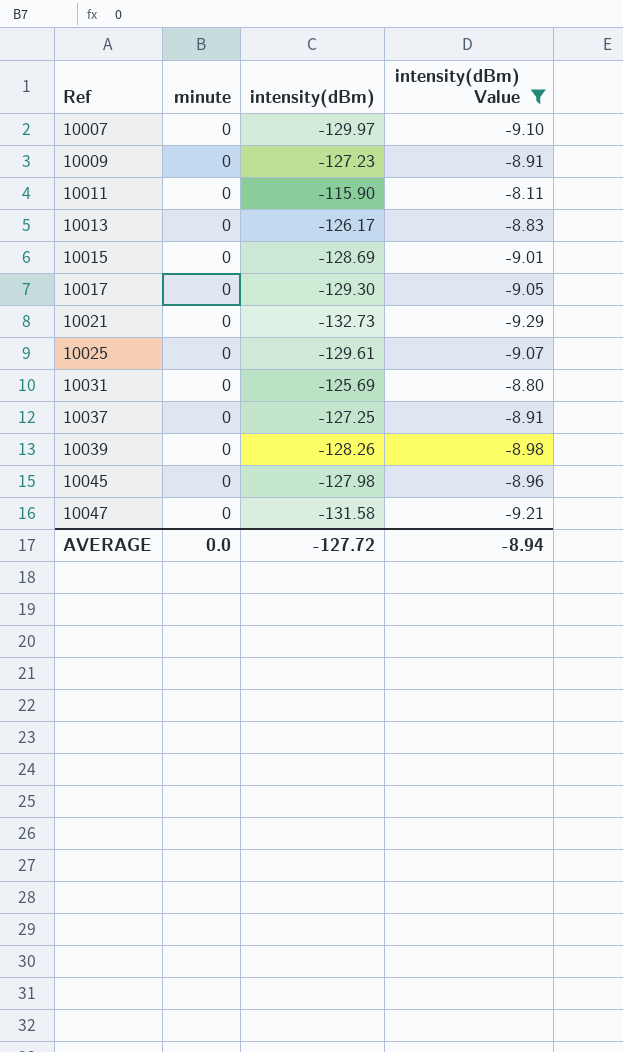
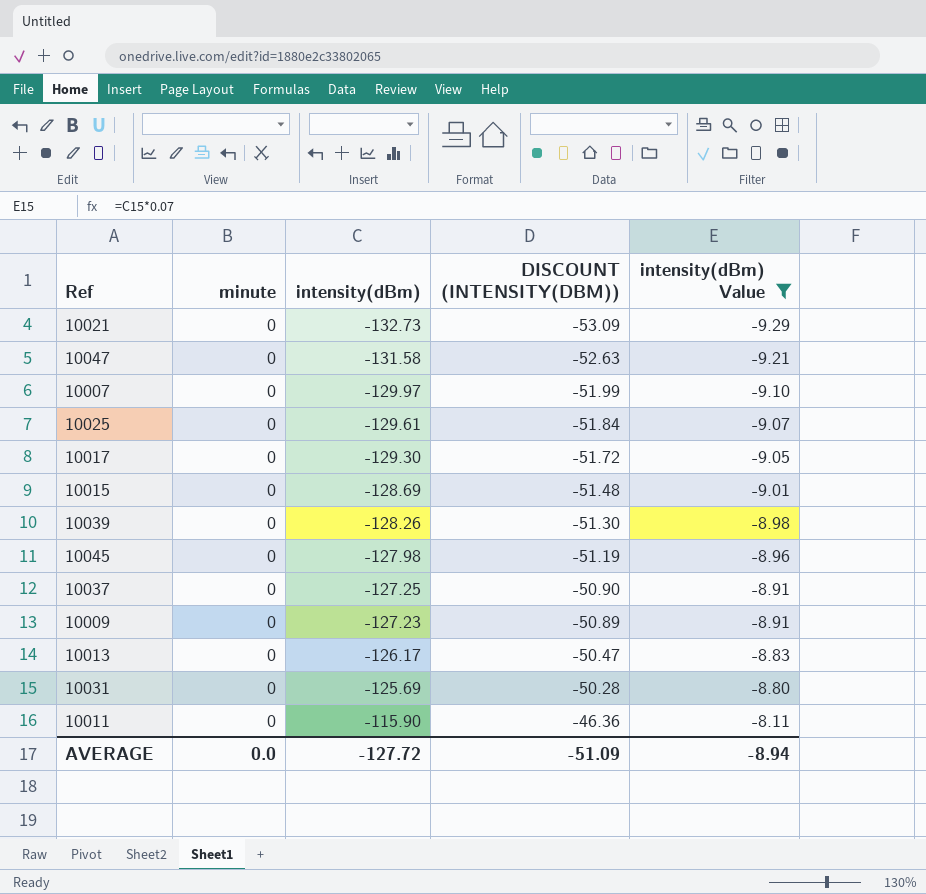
row order: Ref ascending -> intensity(dBm) ascending
column DISCOUNT (INTENSITY(DBM)) | formula: none -> [intensity(dBm)] * 0.4

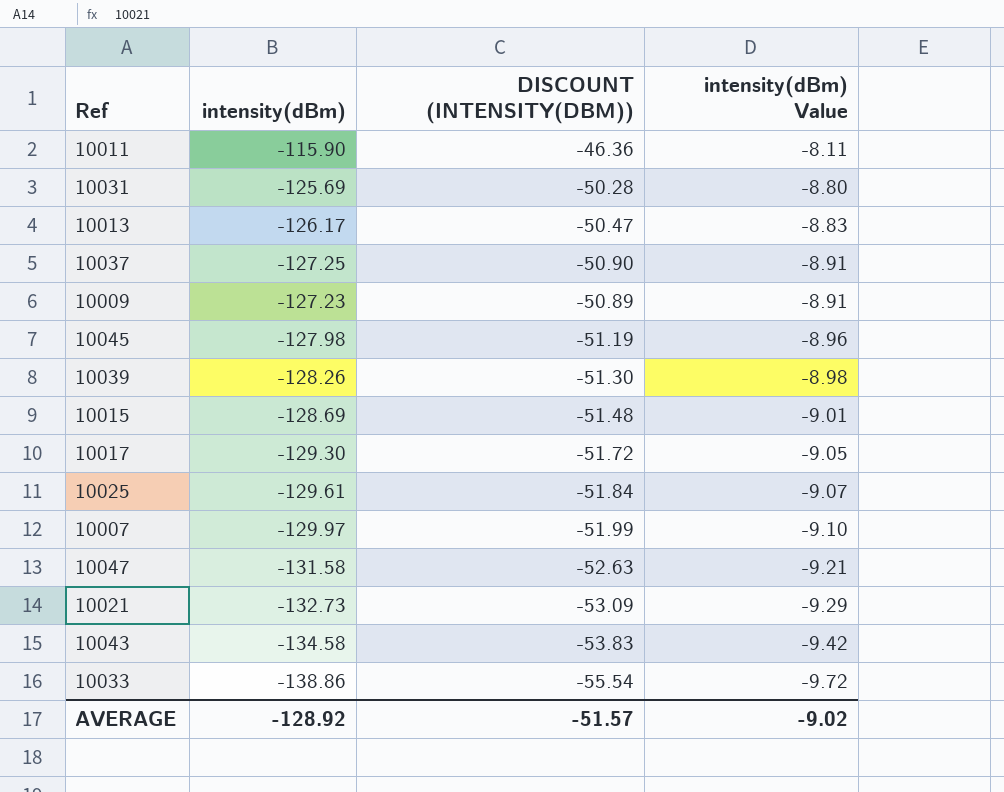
filter: intensity(dBm) Value >= -9.29 -> none
row order: intensity(dBm) ascending -> intensity(dBm) Value descending
column minute | position: 2 -> none
AVERAGE | intensity(dBm): -127.72 -> -128.92
AVERAGE | DISCOUNT (INTENSITY(DBM)): -51.09 -> -51.57
AVERAGE | intensity(dBm) Value: -8.94 -> -9.02

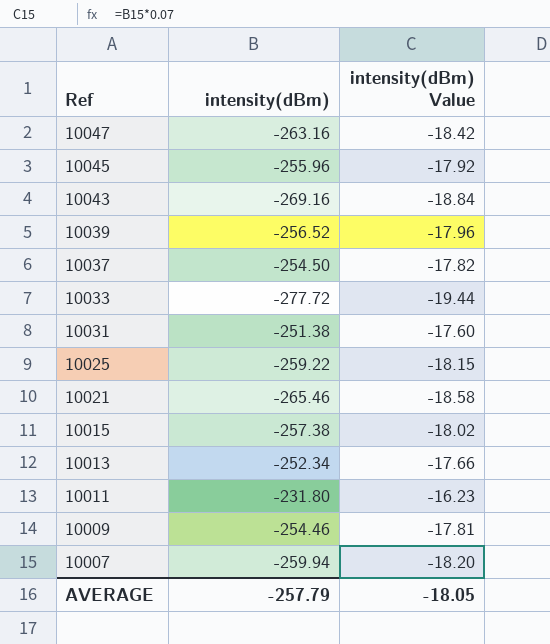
row order: intensity(dBm) Value descending -> Ref descending
column DISCOUNT (INTENSITY(DBM)) | formula: [intensity(dBm)] * 0.4 -> none
row 10017: -129.30 | -51.72 | -9.05 -> none
10047 | intensity(dBm): -131.58 -> -263.16
10047 | intensity(dBm) Value: -9.21 -> -18.42
10045 | intensity(dBm): -127.98 -> -255.96
10045 | intensity(dBm) Value: -8.96 -> -17.92
10043 | intensity(dBm): -134.58 -> -269.16
10043 | intensity(dBm) Value: -9.42 -> -18.84
10039 | intensity(dBm): -128.26 -> -256.52
10039 | intensity(dBm) Value: -8.98 -> -17.96
10037 | intensity(dBm): -127.25 -> -254.50
10037 | intensity(dBm) Value: -8.91 -> -17.82
10033 | intensity(dBm): -138.86 -> -277.72
10033 | intensity(dBm) Value: -9.72 -> -19.44
10031 | intensity(dBm): -125.69 -> -251.38
10031 | intensity(dBm) Value: -8.80 -> -17.60
10025 | intensity(dBm): -129.61 -> -259.22
10025 | intensity(dBm) Value: -9.07 -> -18.15
10021 | intensity(dBm): -132.73 -> -265.46
10021 | intensity(dBm) Value: -9.29 -> -18.58
10015 | intensity(dBm): -128.69 -> -257.38
10015 | intensity(dBm) Value: -9.01 -> -18.02
10013 | intensity(dBm): -126.17 -> -252.34
10013 | intensity(dBm) Value: -8.83 -> -17.66
10011 | intensity(dBm): -115.90 -> -231.80
10011 | intensity(dBm) Value: -8.11 -> -16.23
10009 | intensity(dBm): -127.23 -> -254.46
10009 | intensity(dBm) Value: -8.91 -> -17.81
10007 | intensity(dBm): -129.97 -> -259.94
10007 | intensity(dBm) Value: -9.10 -> -18.20
AVERAGE | intensity(dBm): -128.92 -> -257.79
AVERAGE | intensity(dBm) Value: -9.02 -> -18.05

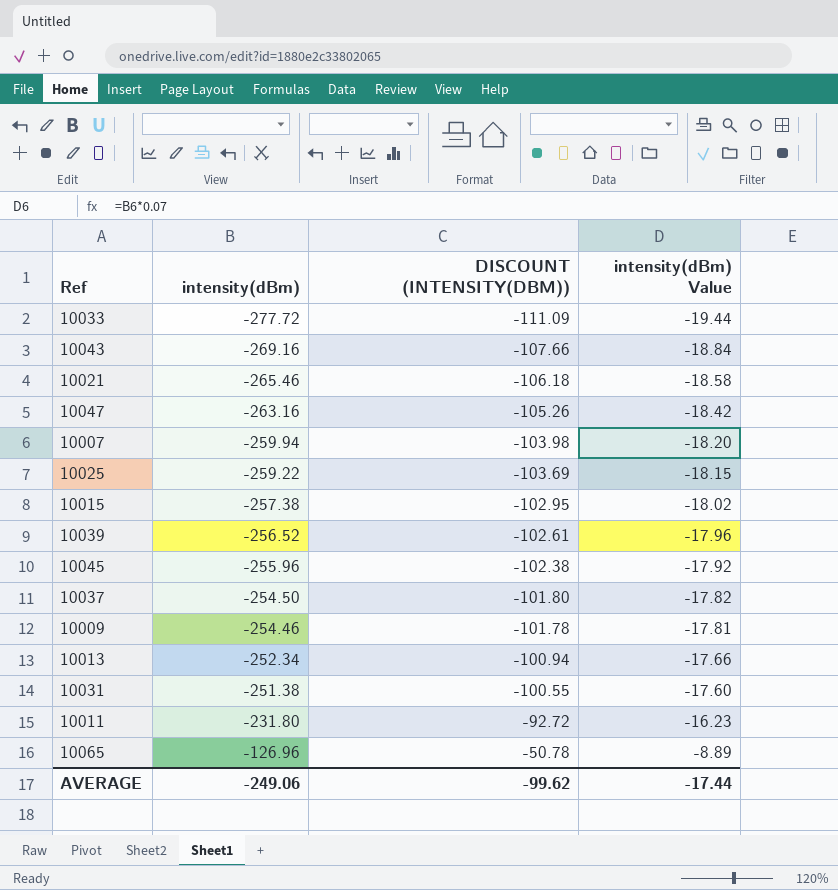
row order: Ref descending -> intensity(dBm) ascending
column DISCOUNT (INTENSITY(DBM)) | formula: none -> [intensity(dBm)] * 0.4
row 10065: none -> -126.96 | -50.78 | -8.89
AVERAGE | intensity(dBm): -257.79 -> -249.06
AVERAGE | intensity(dBm) Value: -18.05 -> -17.44

